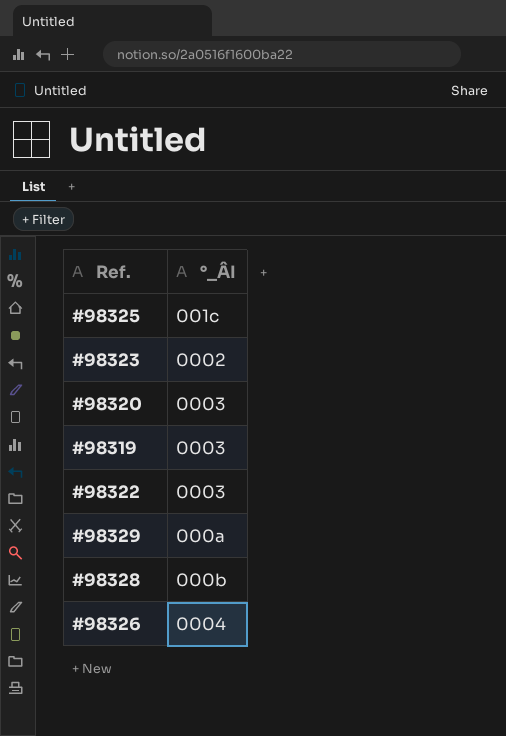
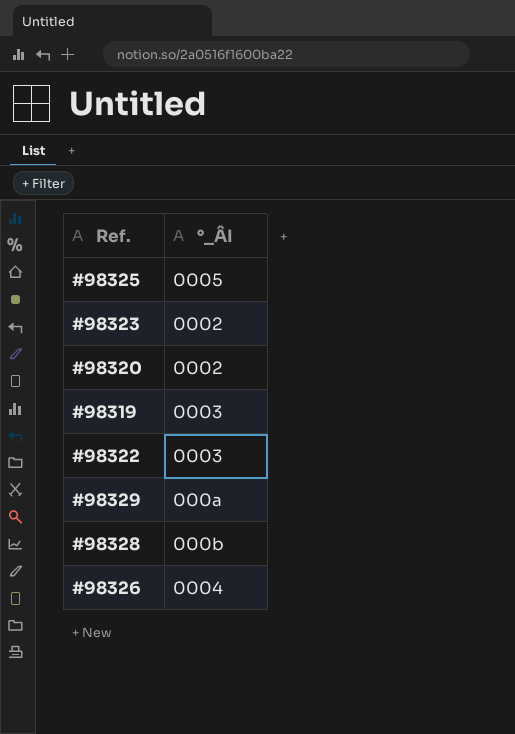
#98325 | °_ÂI: 001c -> 0005
#98320 | °_ÂI: 0003 -> 0002

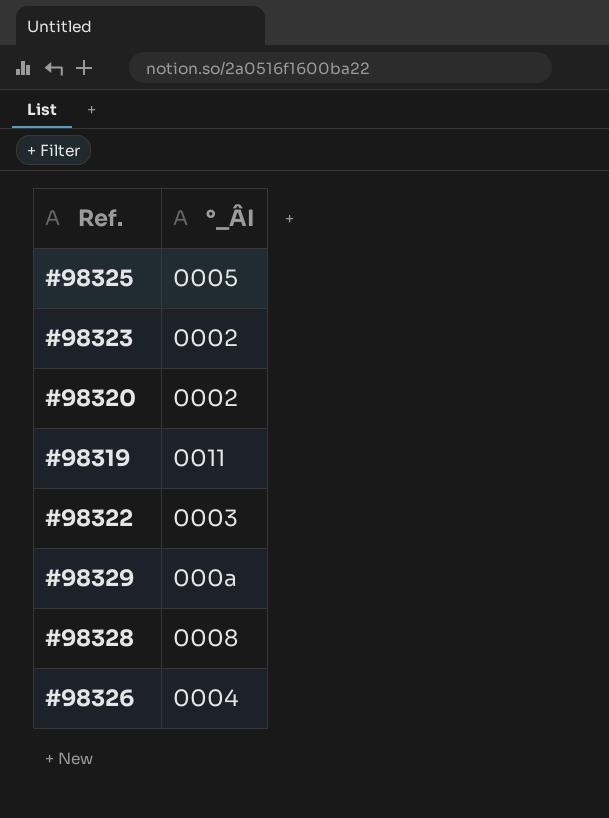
#98319 | °_ÂI: 0003 -> 0011
#98328 | °_ÂI: 000b -> 0008

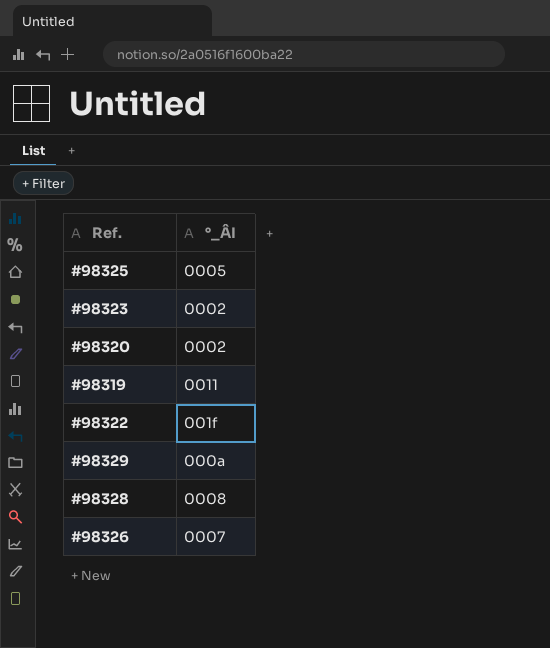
#98322 | °_ÂI: 0003 -> 001f
#98326 | °_ÂI: 0004 -> 0007

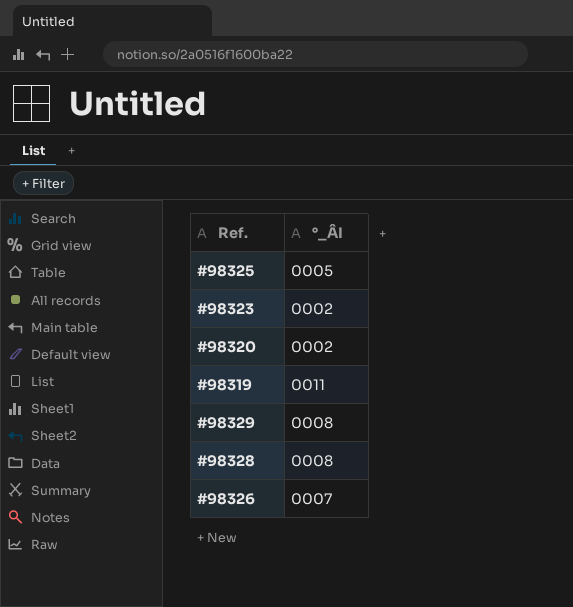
row #98322: 001f -> none
#98329 | °_ÂI: 000a -> 0008

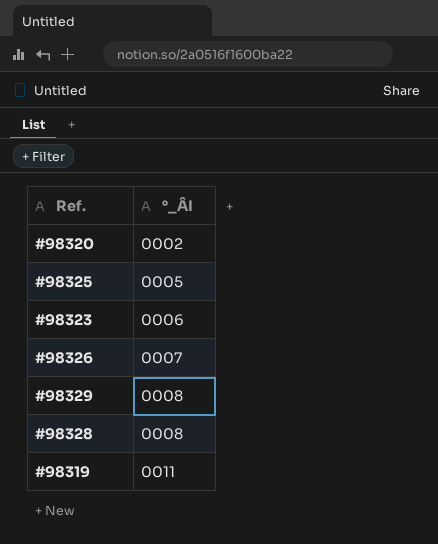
row order: none -> °_ÂI ascending
#98323 | °_ÂI: 0002 -> 0006

